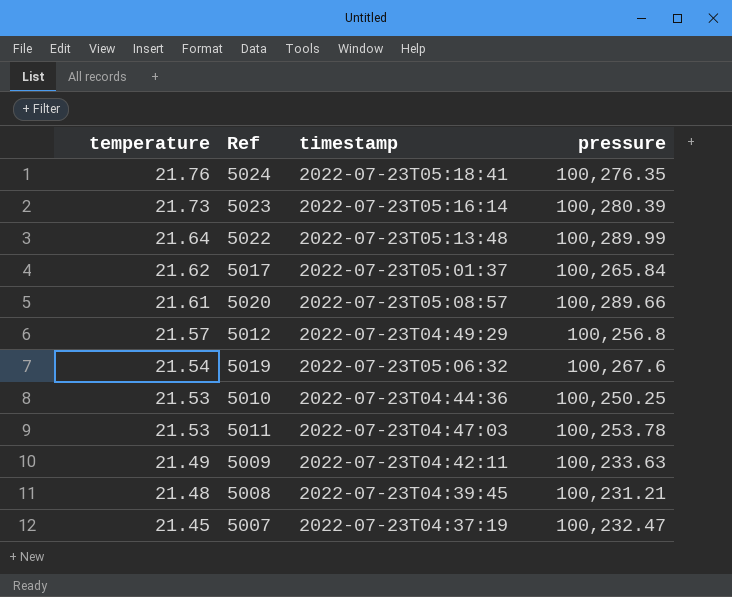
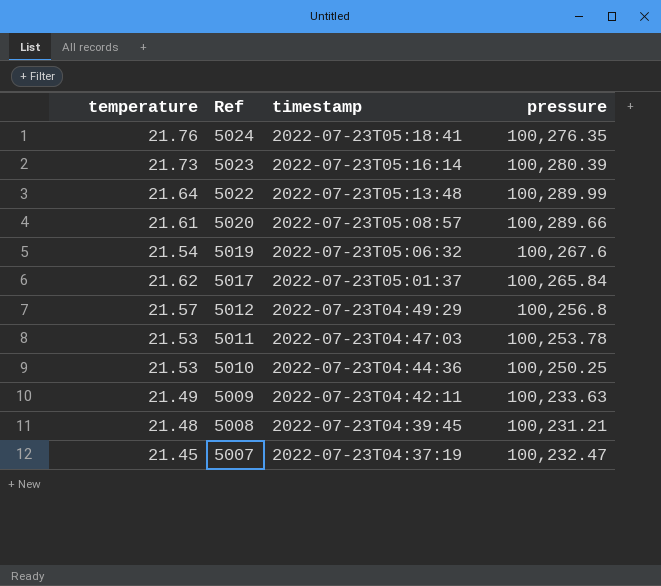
row order: temperature descending -> Ref descending

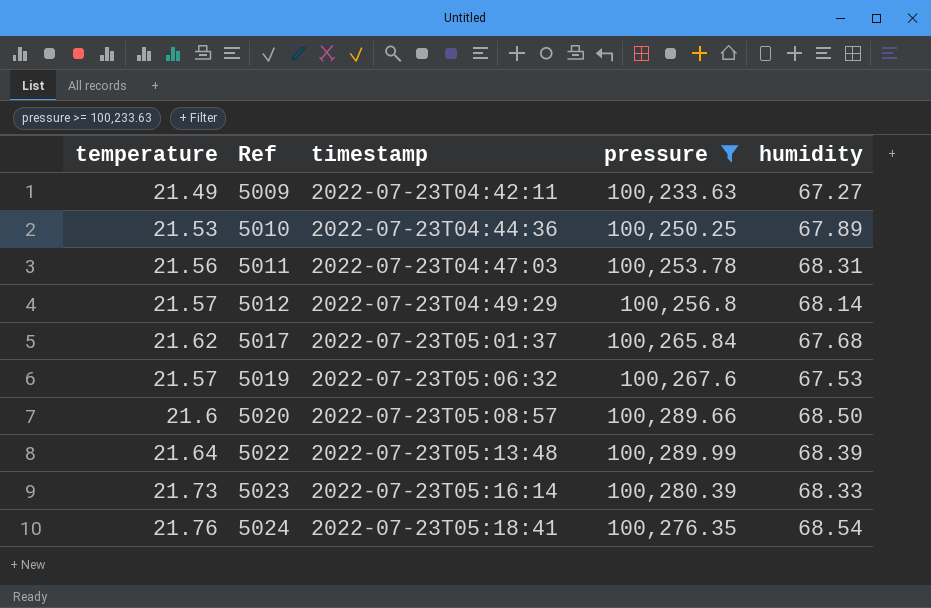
filter: none -> pressure >= 100,233.63
row order: Ref descending -> Ref ascending
column humidity | position: none -> 5
5011 | temperature: 21.53 -> 21.56
5019 | temperature: 21.54 -> 21.57
5020 | temperature: 21.61 -> 21.6

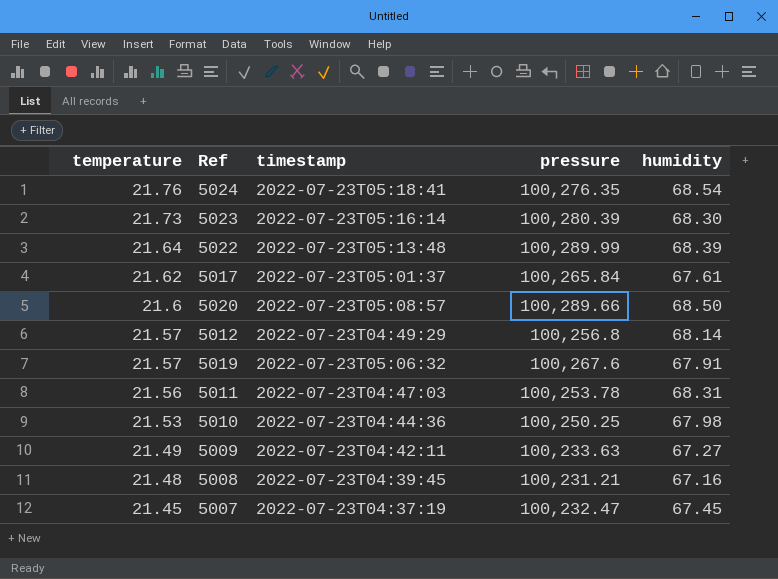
filter: pressure >= 100,233.63 -> none
row order: Ref ascending -> temperature descending
5023 | humidity: 68.33 -> 68.30
5017 | humidity: 67.68 -> 67.61
5019 | humidity: 67.53 -> 67.91
5010 | humidity: 67.89 -> 67.98

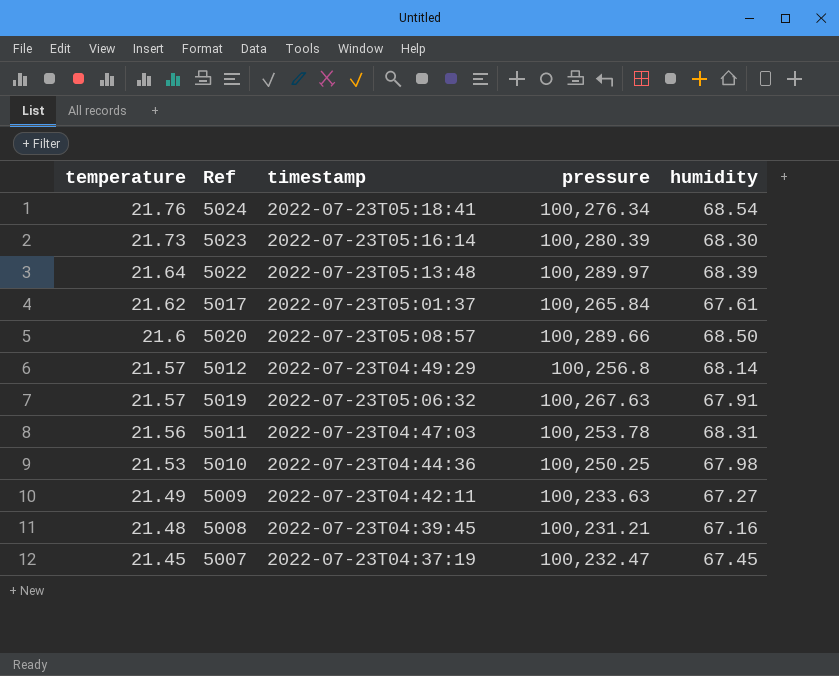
5024 | pressure: 100,276.35 -> 100,276.34
5022 | pressure: 100,289.99 -> 100,289.97
5019 | pressure: 100,267.6 -> 100,267.63

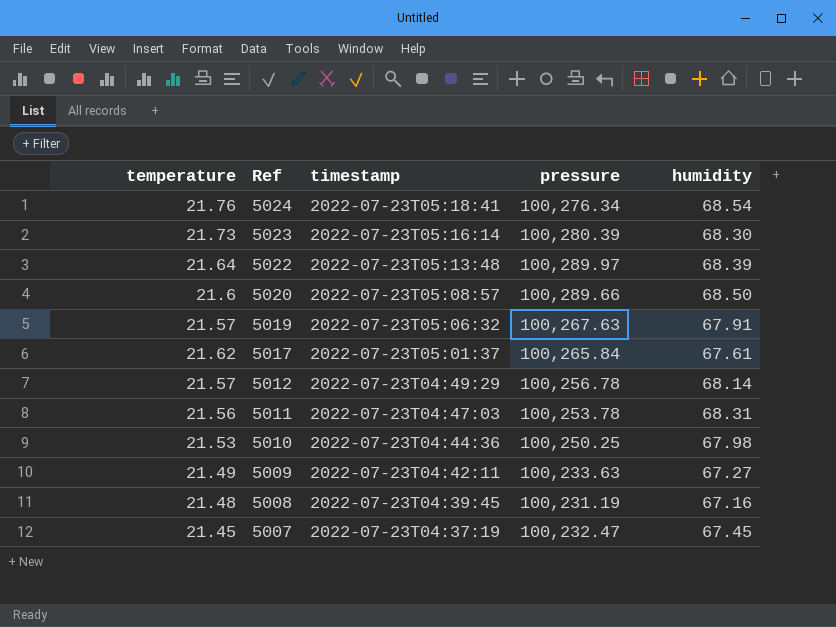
row order: temperature descending -> Ref descending
5012 | pressure: 100,256.8 -> 100,256.78
5008 | pressure: 100,231.21 -> 100,231.19

